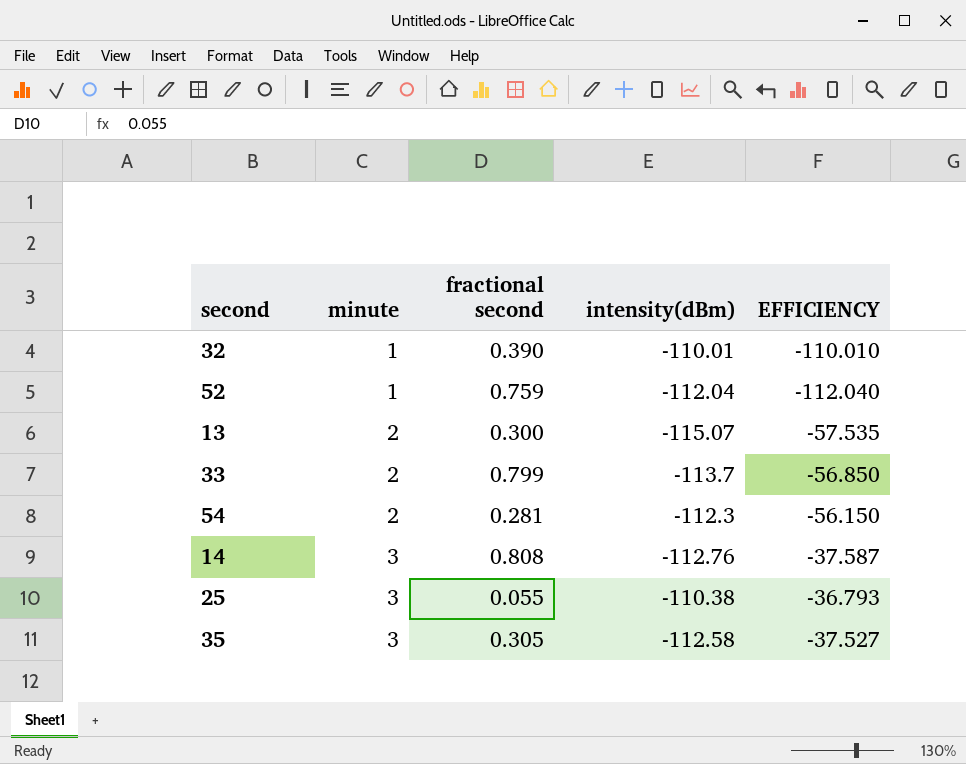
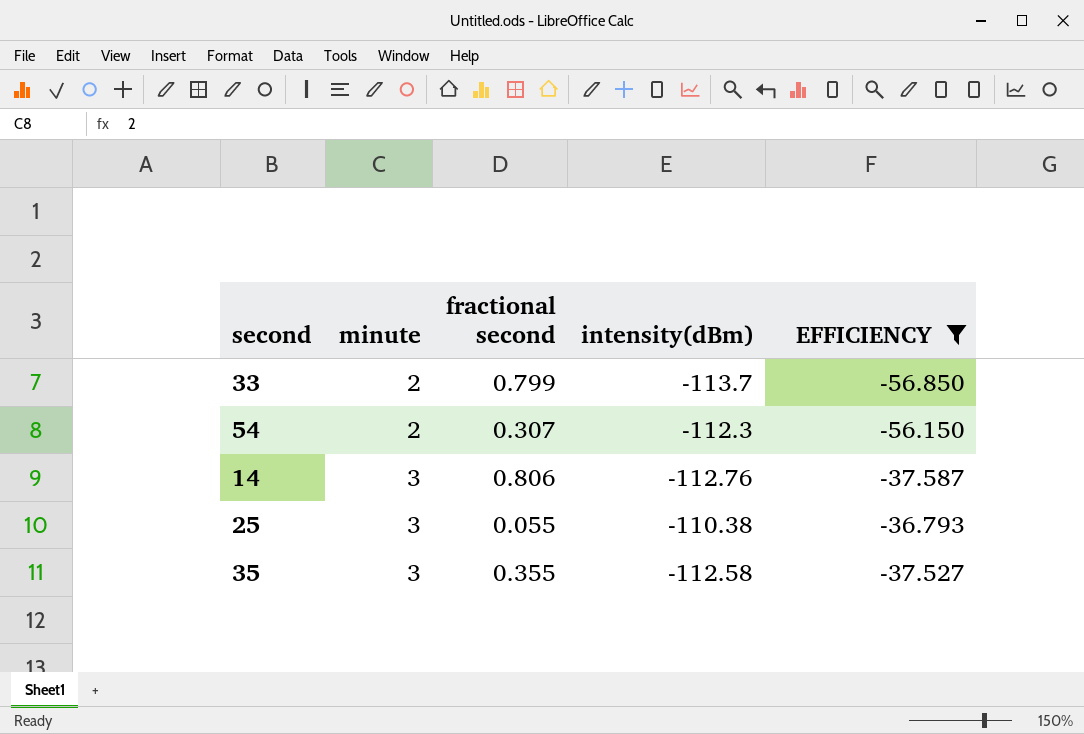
filter: none -> EFFICIENCY >= -56.850
54 | fractional second: 0.281 -> 0.307
14 | fractional second: 0.808 -> 0.806
35 | fractional second: 0.305 -> 0.355

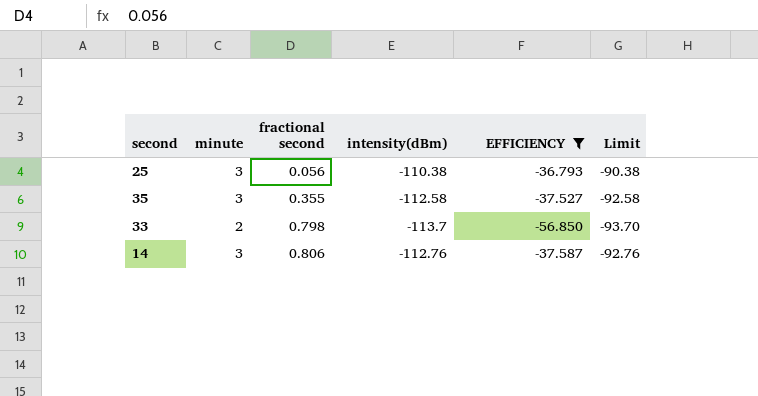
row order: minute ascending -> fractional second ascending
column Limit | formula: none -> [intensity(dBm)] + 20
row 54: 2 | 0.307 | -112.3 | -56.150 -> none
25 | fractional second: 0.055 -> 0.056
33 | fractional second: 0.799 -> 0.798

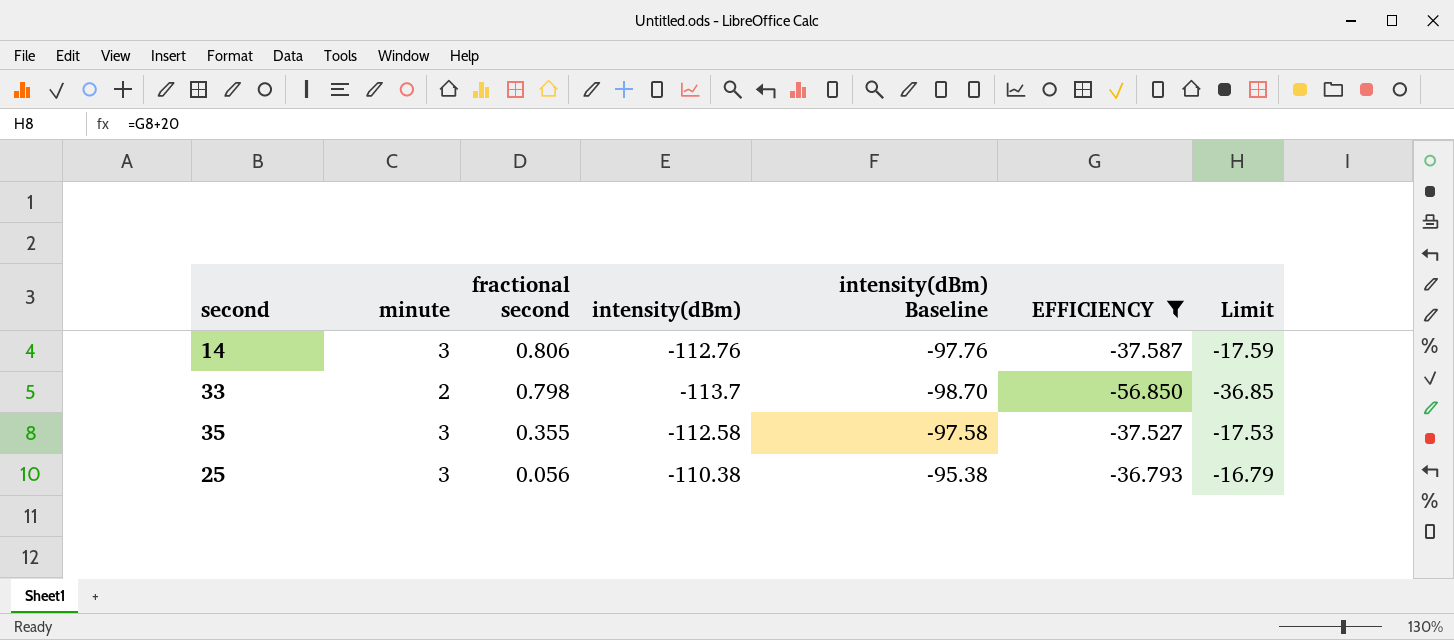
row order: fractional second ascending -> fractional second descending
column intensity(dBm) Baseline | formula: none -> [intensity(dBm)] + 15
column Limit | formula: [intensity(dBm)] + 20 -> [EFFICIENCY] + 20

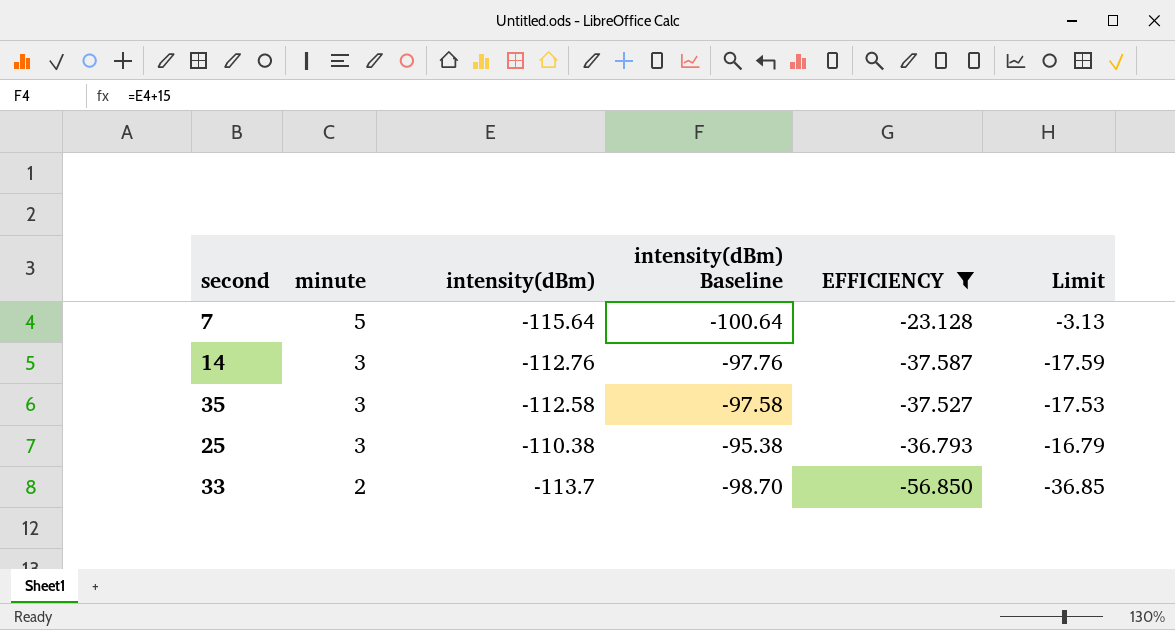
row order: fractional second descending -> minute descending
column fractional second | position: 3 -> none
row 7: none -> 5 | -115.64 | -100.64 | -23.128 | -3.13

